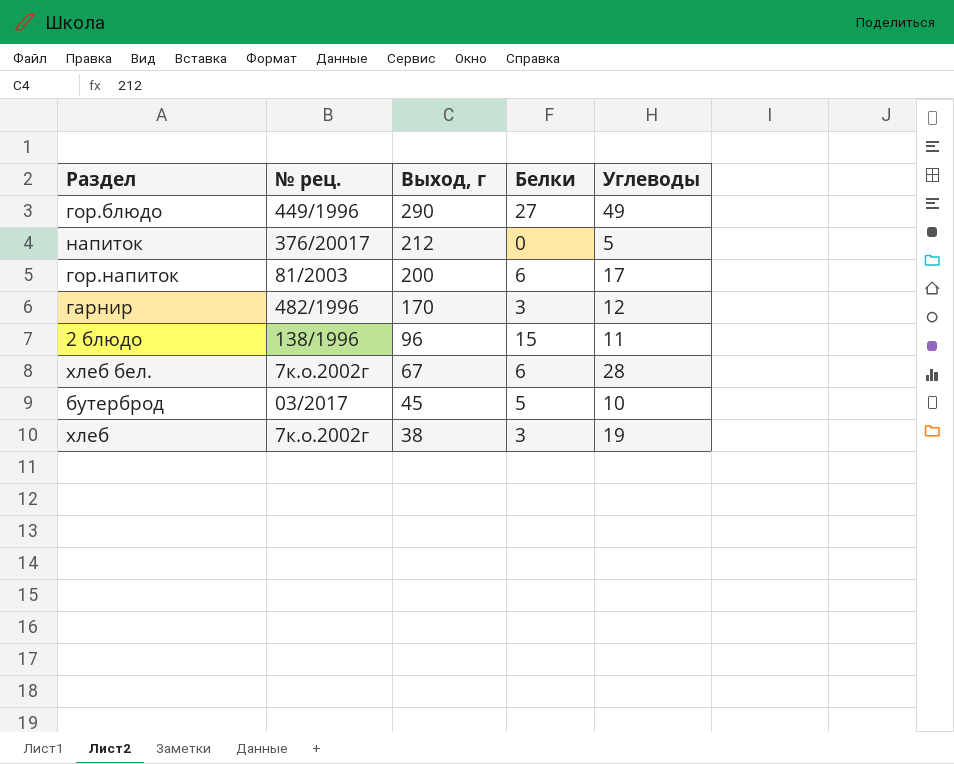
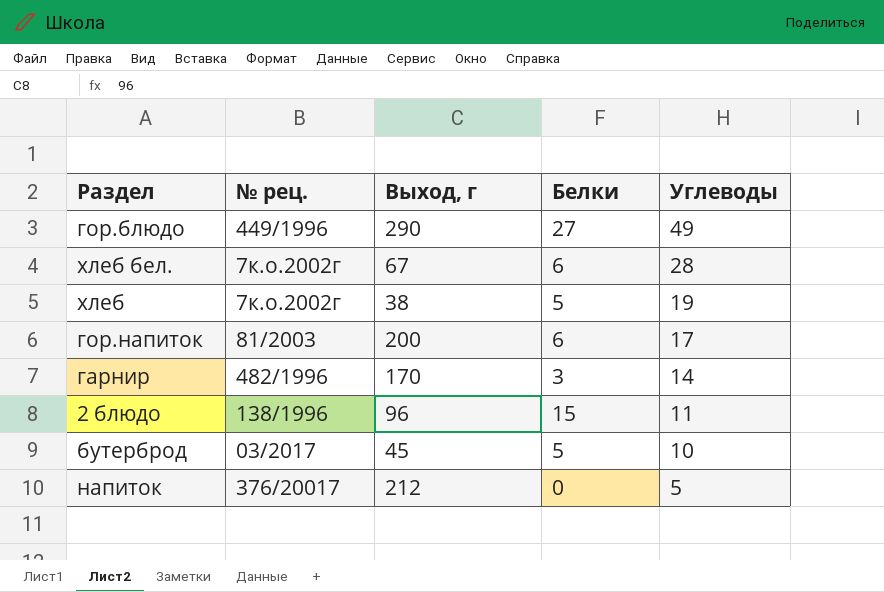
row order: Выход, г descending -> Углеводы descending
хлеб | Белки: 3 -> 5
гарнир | Углеводы: 12 -> 14

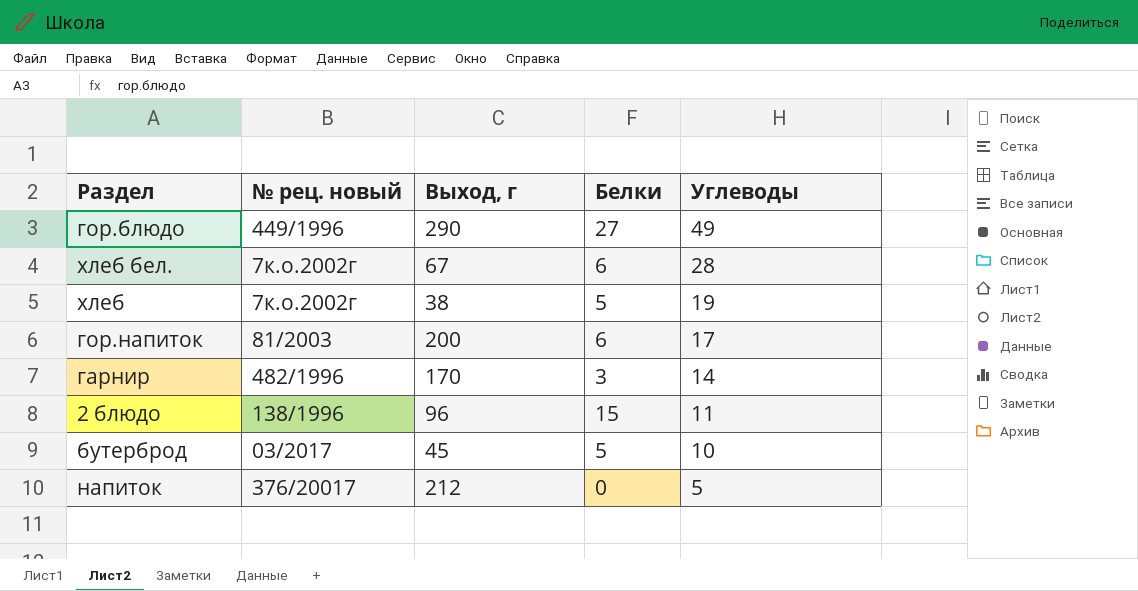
column name: № рец. -> № рец. новый

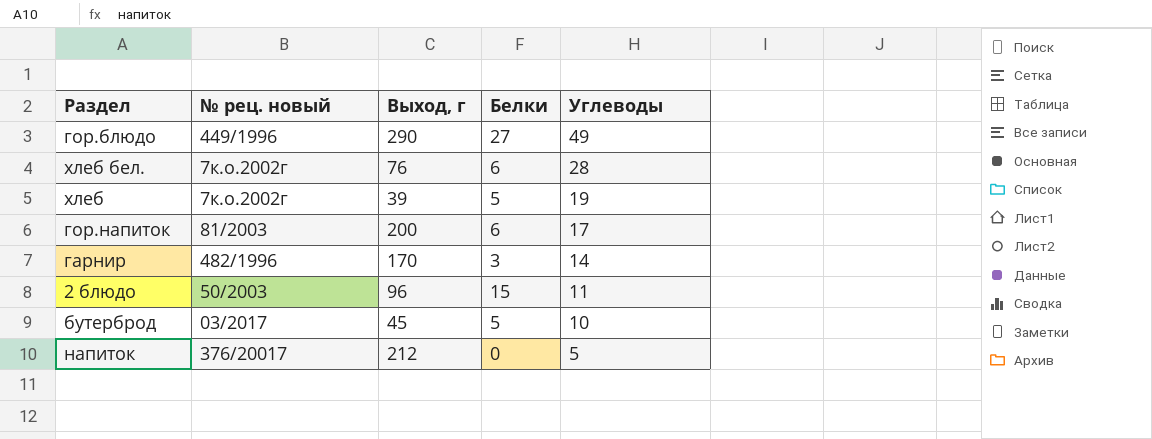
хлеб бел. | Выход, г: 67 -> 76
хлеб | Выход, г: 38 -> 39
2 блюдо | № рец. новый: 138/1996 -> 50/2003

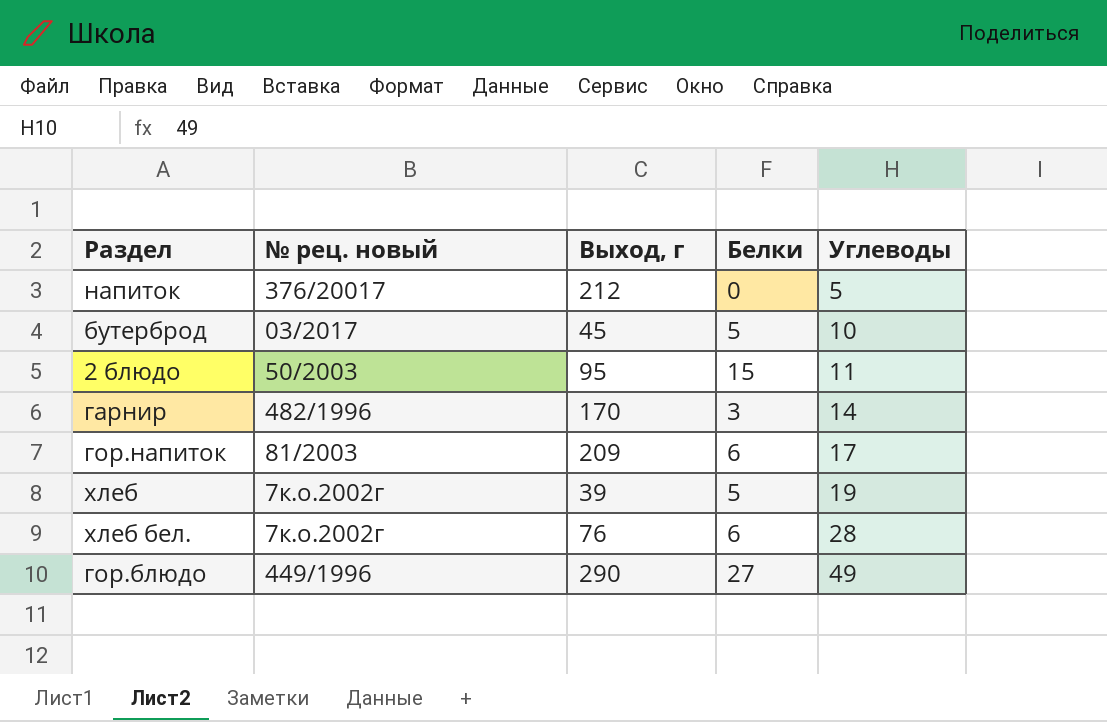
row order: Углеводы descending -> Углеводы ascending
2 блюдо | Выход, г: 96 -> 95
гор.напиток | Выход, г: 200 -> 209

